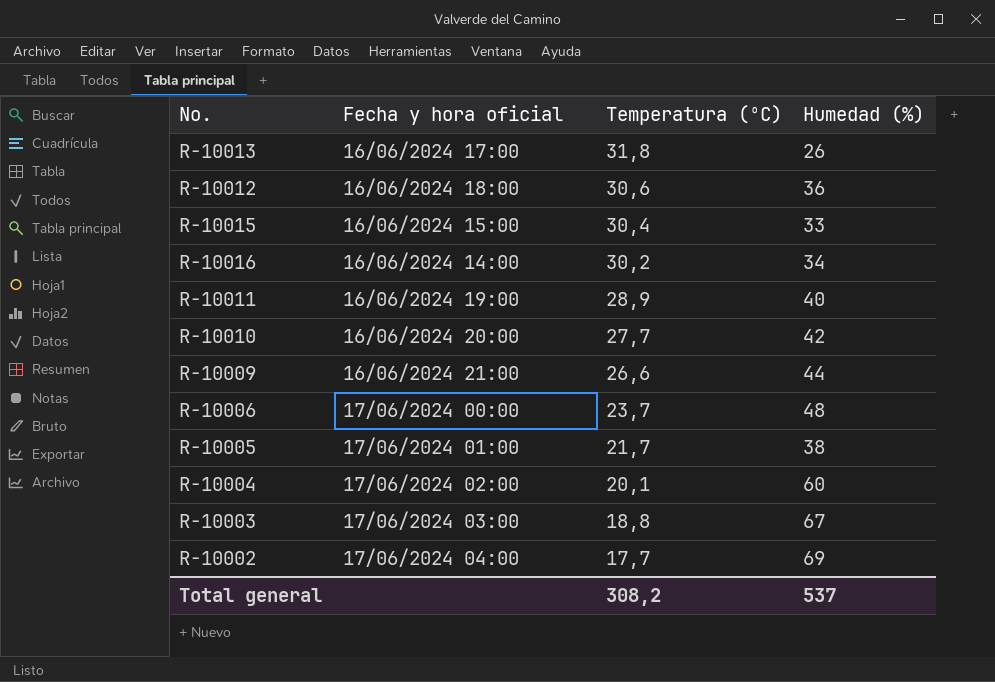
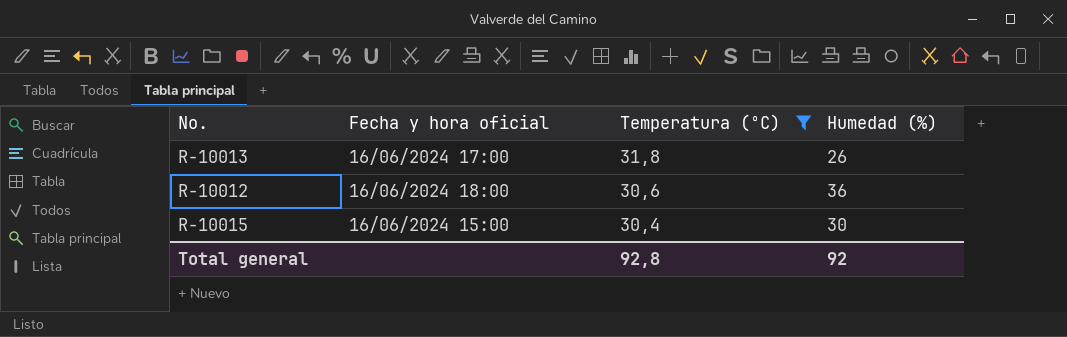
filter: none -> Temperatura (ºC) >= 30,4
R-10015 | Humedad (%): 33 -> 30
Total general | Temperatura (ºC): 308,2 -> 92,8
Total general | Humedad (%): 537 -> 92

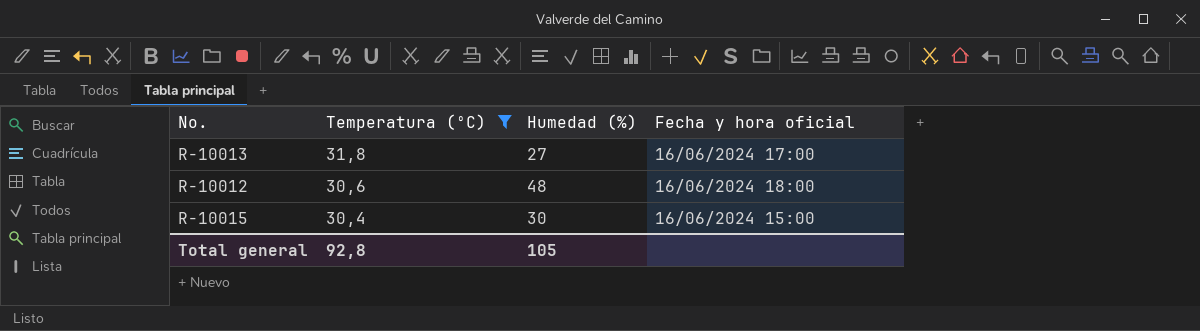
column Fecha y hora oficial | position: 2 -> 4
R-10013 | Humedad (%): 26 -> 27
R-10012 | Humedad (%): 36 -> 48
Total general | Humedad (%): 92 -> 105

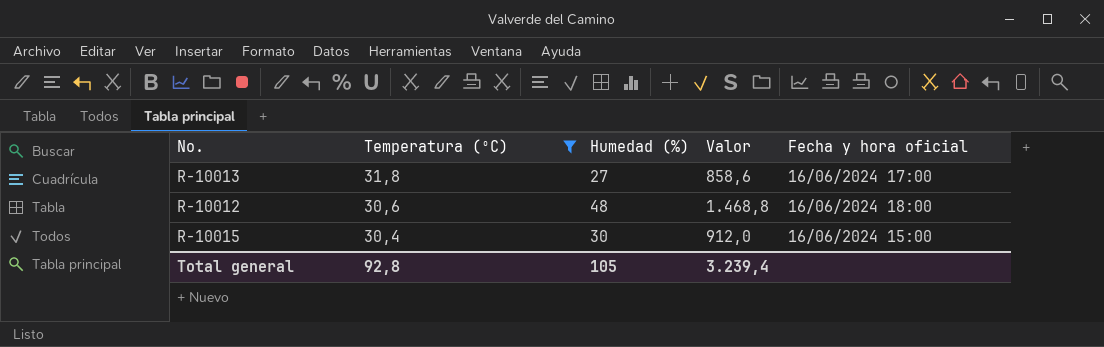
column Valor | formula: none -> [Temperatura (ºC)] * [Humedad (%)]

